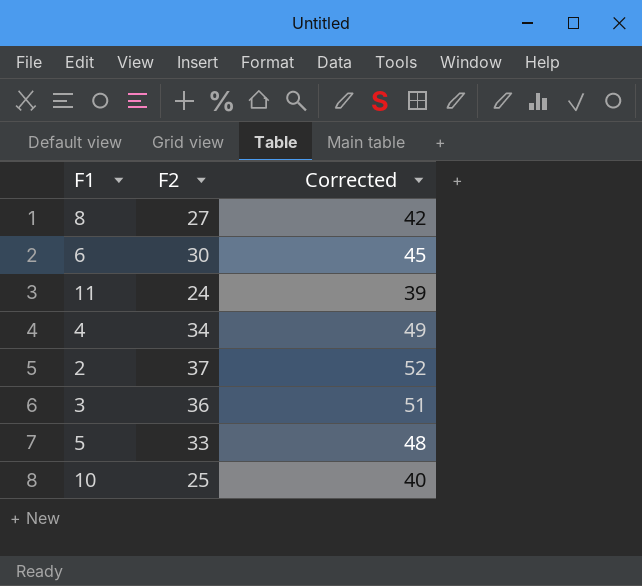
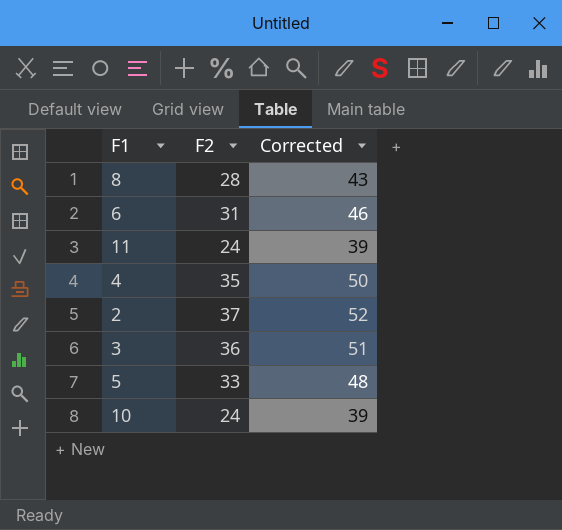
8 | F2: 27 -> 28
8 | Corrected: 42 -> 43
6 | F2: 30 -> 31
6 | Corrected: 45 -> 46
4 | F2: 34 -> 35
4 | Corrected: 49 -> 50
10 | F2: 25 -> 24
10 | Corrected: 40 -> 39

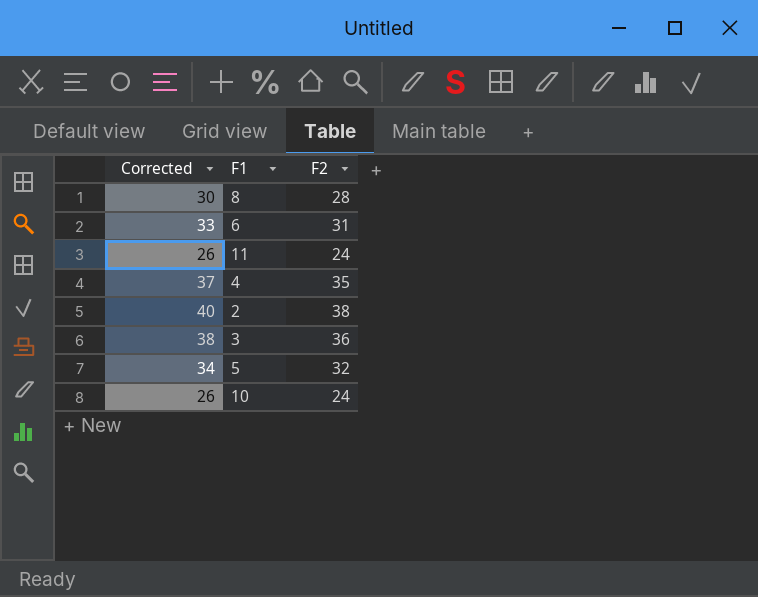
column Corrected | formula: [F2] + 15 -> [F2] + 2
column Corrected | position: 3 -> 1
2 | F2: 37 -> 38
5 | F2: 33 -> 32

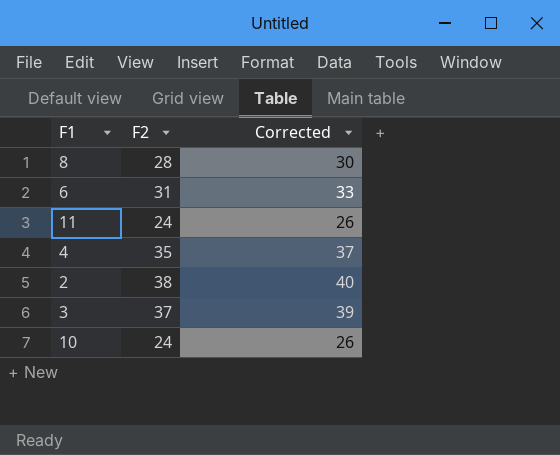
column Corrected | position: 1 -> 3
row 5: 34 | 32 -> none
3 | F2: 36 -> 37
3 | Corrected: 38 -> 39

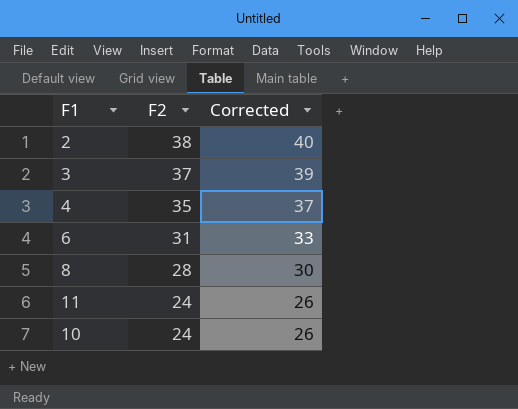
row order: none -> F2 descending

